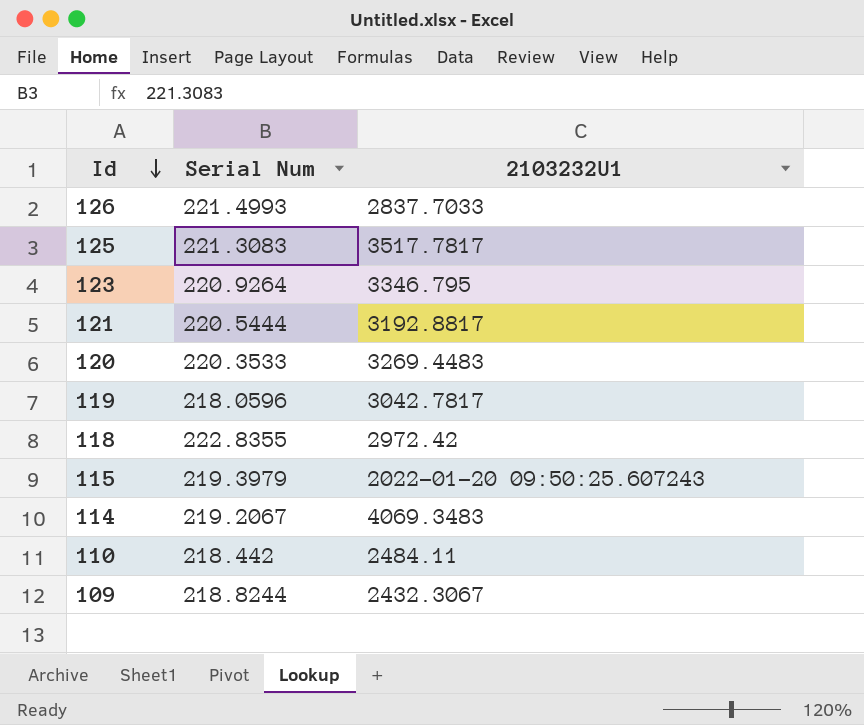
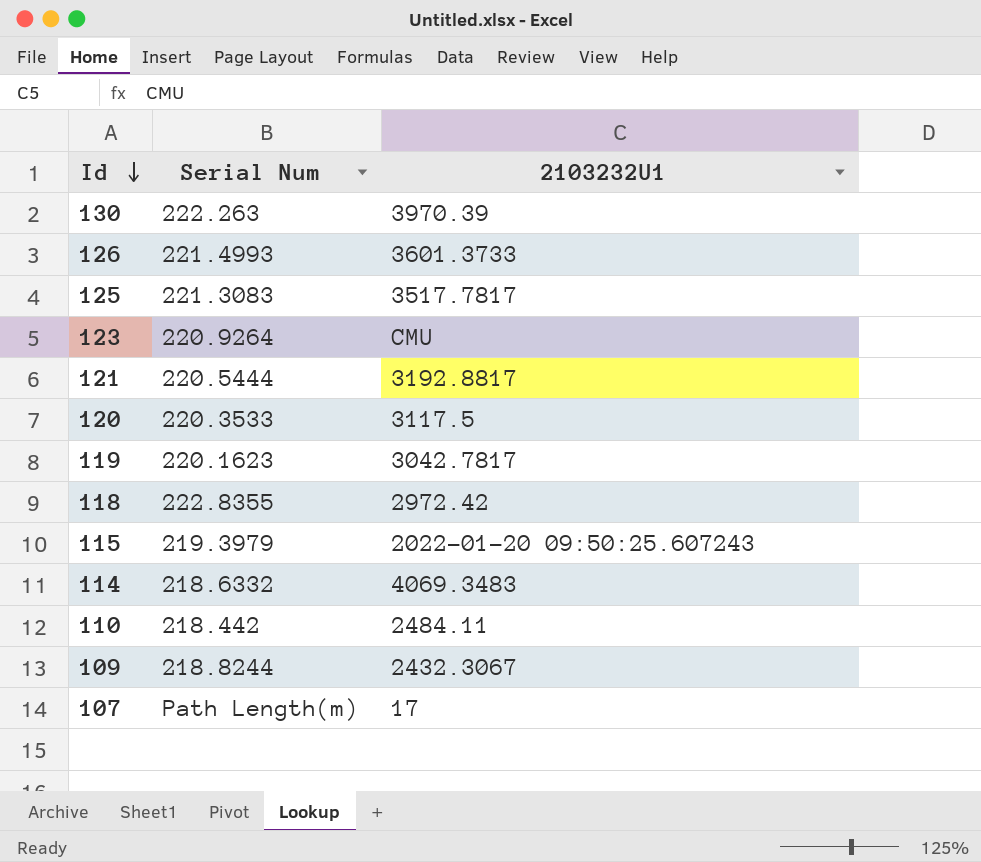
row 130: none -> 222.263 | 3970.39
126 | 2103232U1: 2837.7033 -> 3601.3733
123 | 2103232U1: 3346.795 -> CMU
120 | 2103232U1: 3269.4483 -> 3117.5
119 | Serial Num: 218.0596 -> 220.1623
114 | Serial Num: 219.2067 -> 218.6332
row 107: none -> Path Length(m) | 17

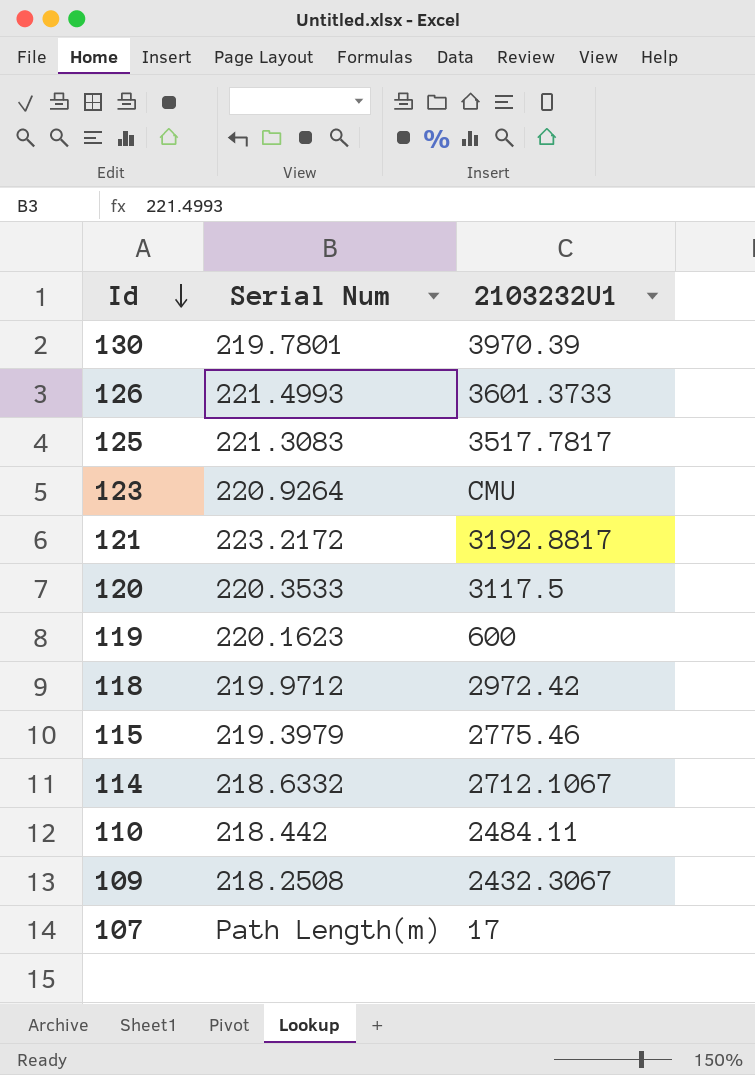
130 | Serial Num: 222.263 -> 219.7801
121 | Serial Num: 220.5444 -> 223.2172
119 | 2103232U1: 3042.7817 -> 600
118 | Serial Num: 222.8355 -> 219.9712
115 | 2103232U1: 2022-01-20 09:50:25.607243 -> 2775.46
114 | 2103232U1: 4069.3483 -> 2712.1067
109 | Serial Num: 218.8244 -> 218.2508

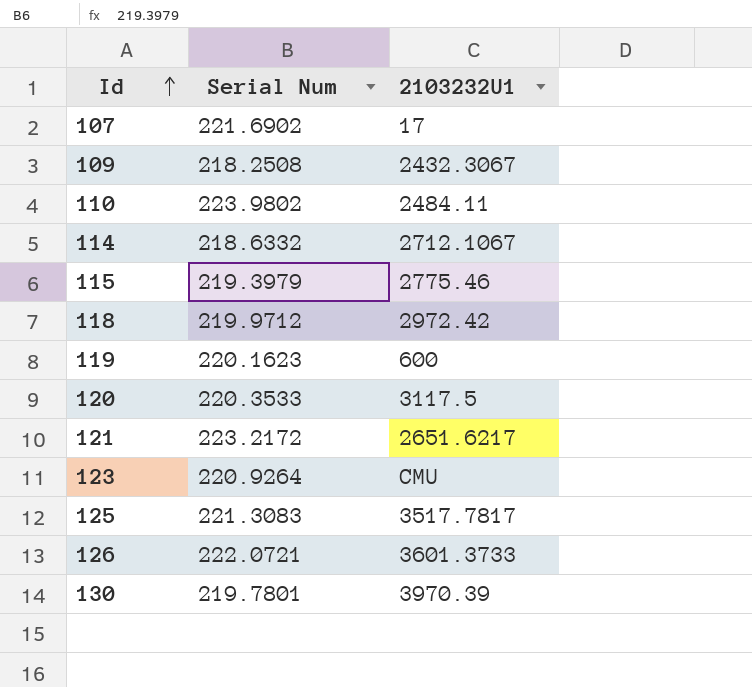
row order: Id descending -> Id ascending
107 | Serial Num: Path Length(m) -> 221.6902
110 | Serial Num: 218.442 -> 223.9802
121 | 2103232U1: 3192.8817 -> 2651.6217
126 | Serial Num: 221.4993 -> 222.0721

